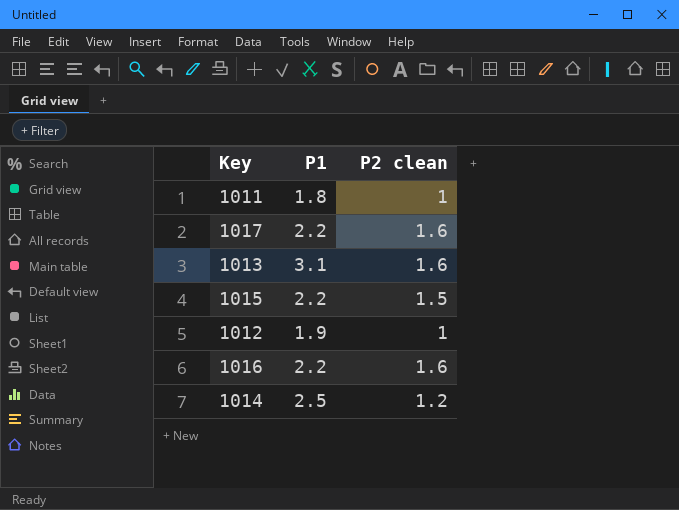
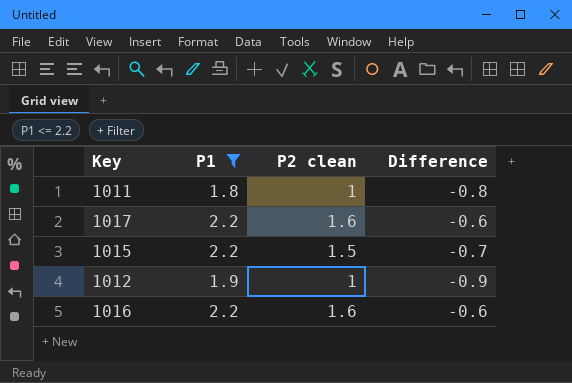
filter: none -> P1 <= 2.2
column Difference | formula: none -> [P2 clean] - [P1]

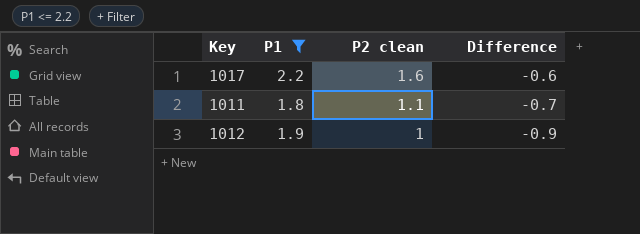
row order: none -> P2 clean descending
row 1015: 2.2 | 1.5 | -0.7 -> none
row 1016: 2.2 | 1.6 | -0.6 -> none
1011 | P2 clean: 1 -> 1.1
1011 | Difference: -0.8 -> -0.7

